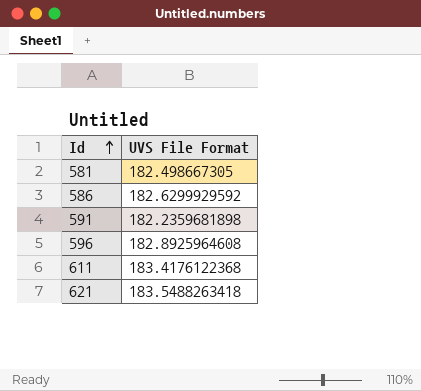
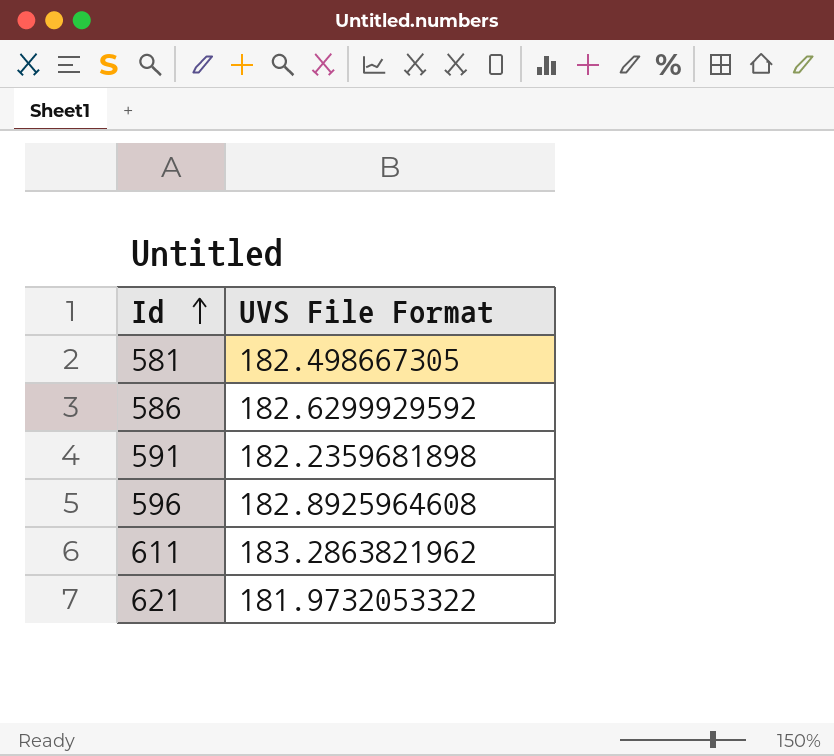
611 | UVS File Format: 183.4176122368 -> 183.2863821962
621 | UVS File Format: 183.5488263418 -> 181.9732053322

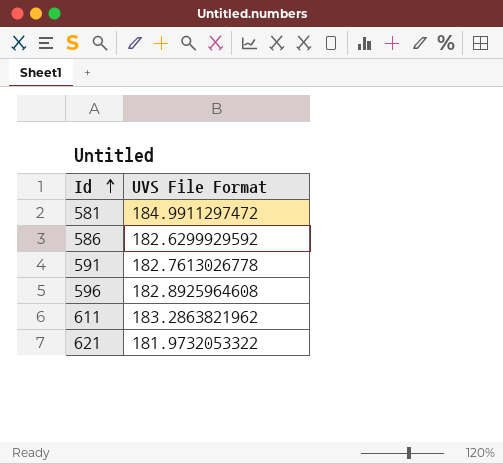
581 | UVS File Format: 182.498667305 -> 184.9911297472
591 | UVS File Format: 182.2359681898 -> 182.7613026778

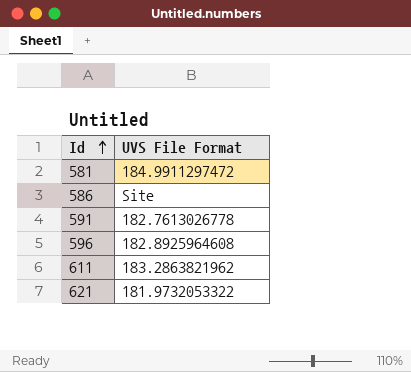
586 | UVS File Format: 182.6299929592 -> Site

